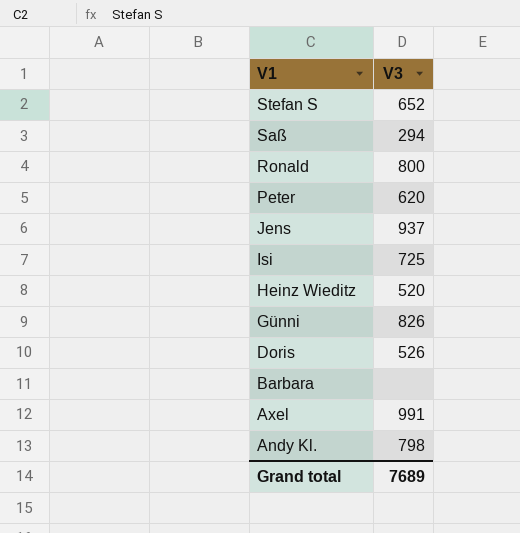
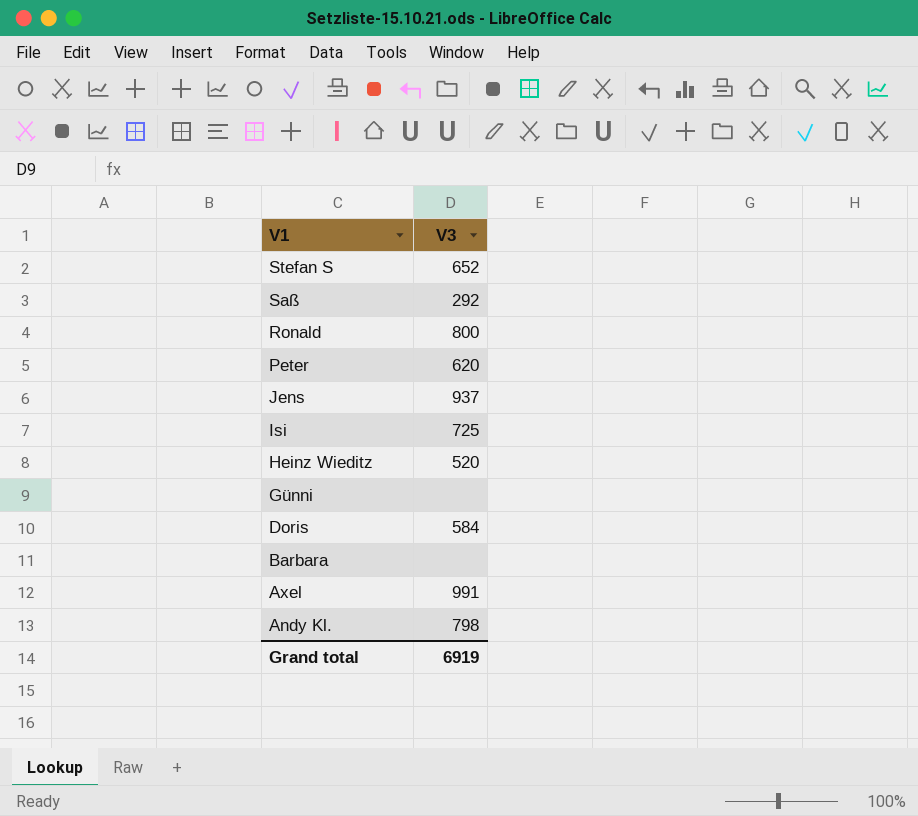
Saß | V3: 294 -> 292
Günni | V3: 826 -> none
Doris | V3: 526 -> 584
Grand total | V3: 7689 -> 6919

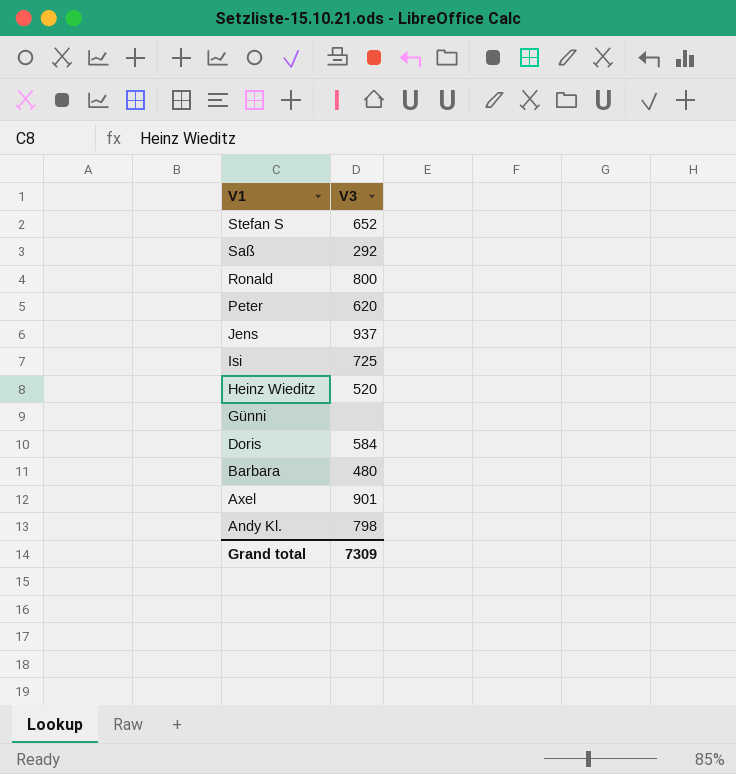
Barbara | V3: none -> 480
Axel | V3: 991 -> 901
Grand total | V3: 6919 -> 7309

